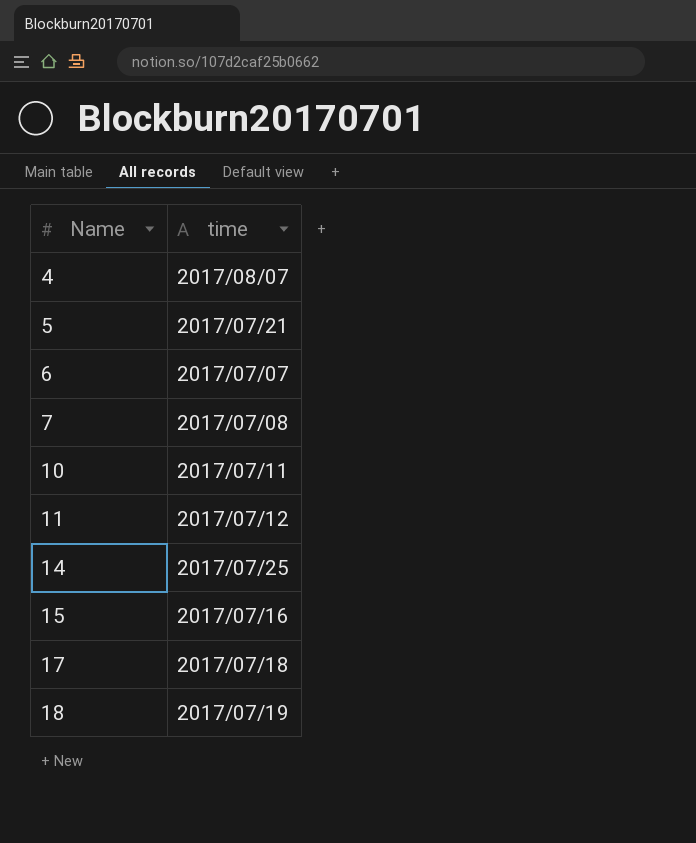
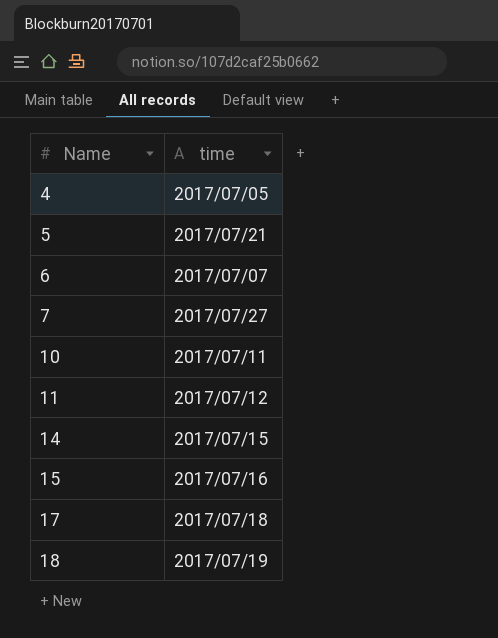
4 | time: 2017/08/07 -> 2017/07/05
7 | time: 2017/07/08 -> 2017/07/27
14 | time: 2017/07/25 -> 2017/07/15

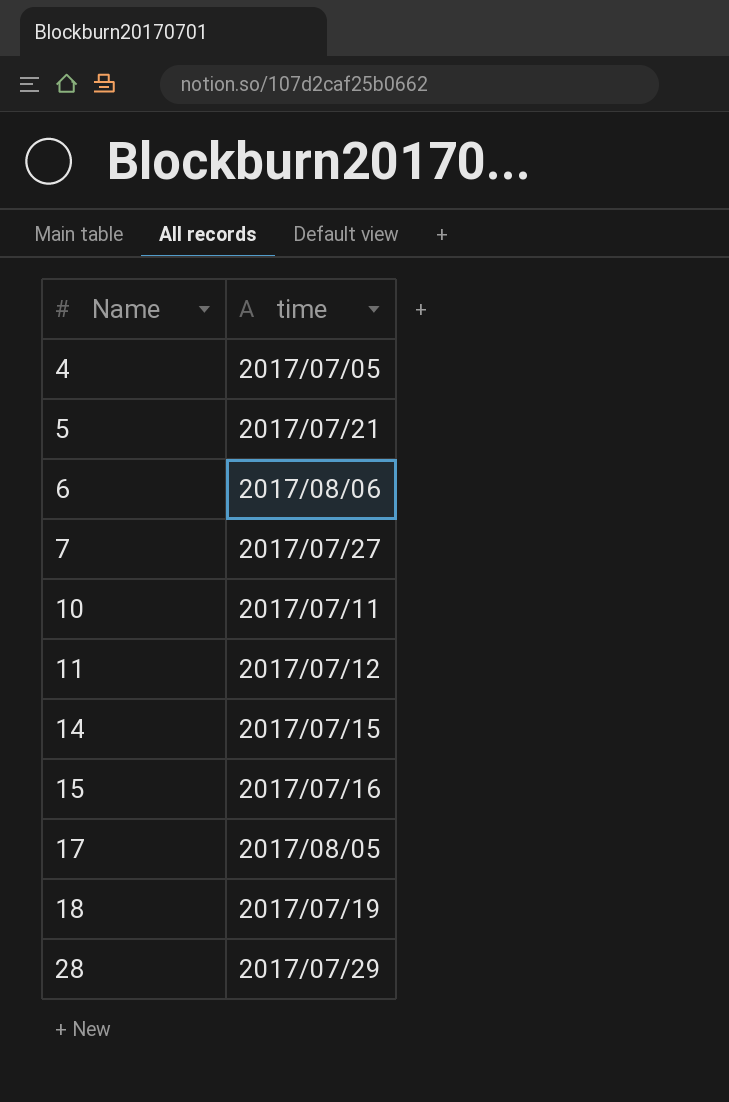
6 | time: 2017/07/07 -> 2017/08/06
17 | time: 2017/07/18 -> 2017/08/05
row 28: none -> 2017/07/29

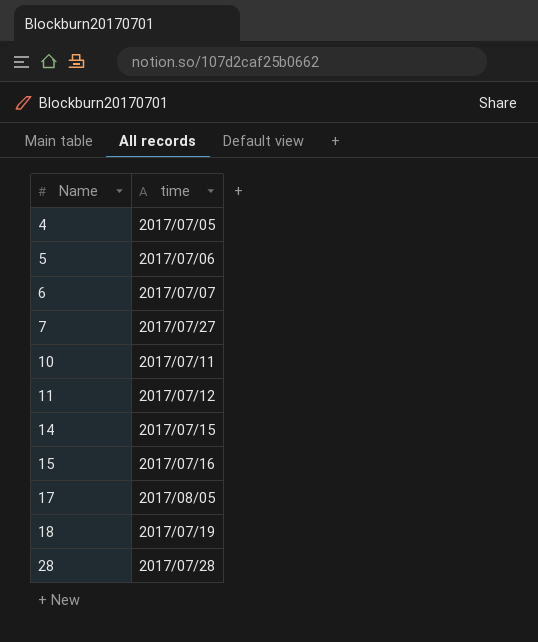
5 | time: 2017/07/21 -> 2017/07/06
6 | time: 2017/08/06 -> 2017/07/07
28 | time: 2017/07/29 -> 2017/07/28

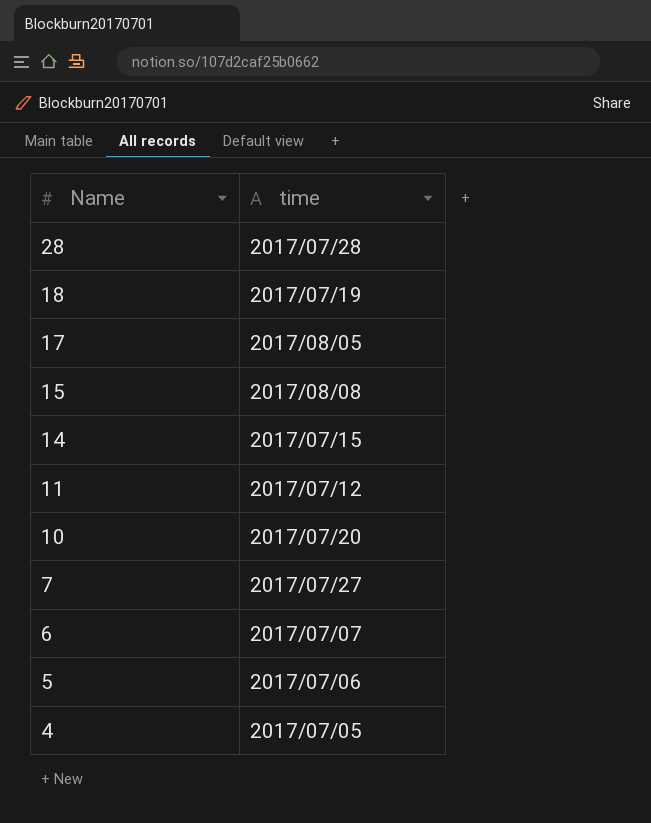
row order: Name ascending -> Name descending
15 | time: 2017/07/16 -> 2017/08/08
10 | time: 2017/07/11 -> 2017/07/20

